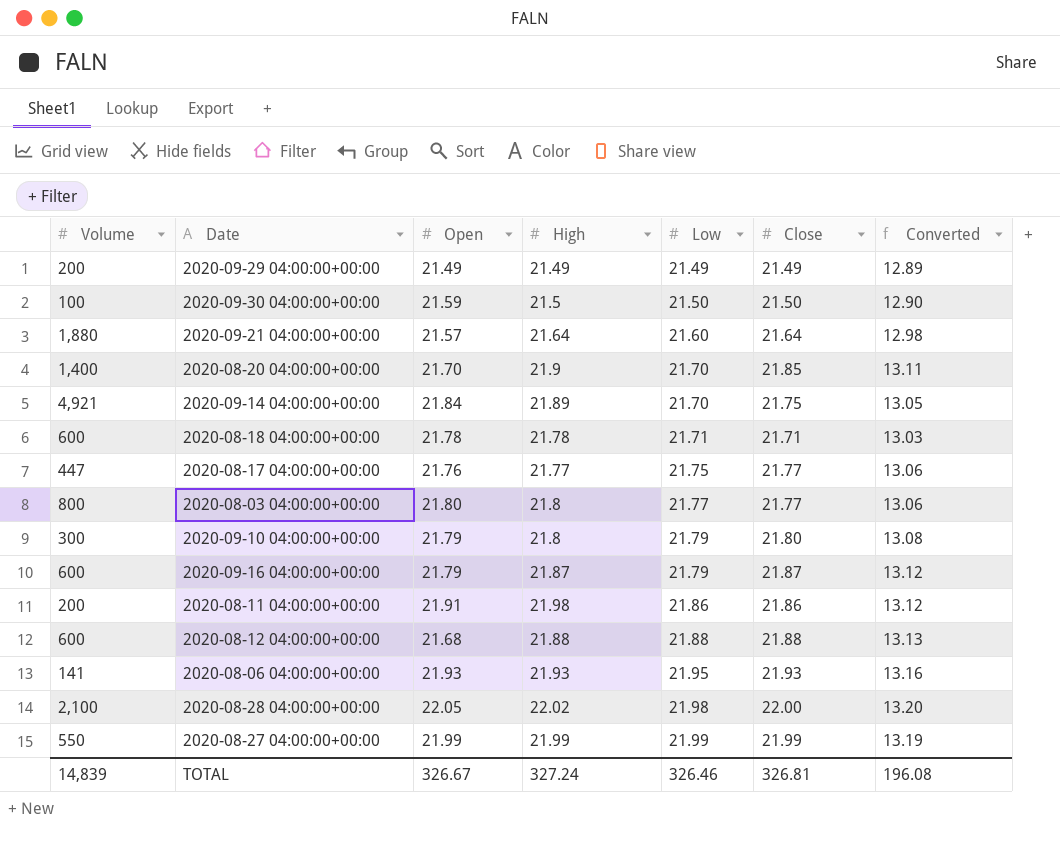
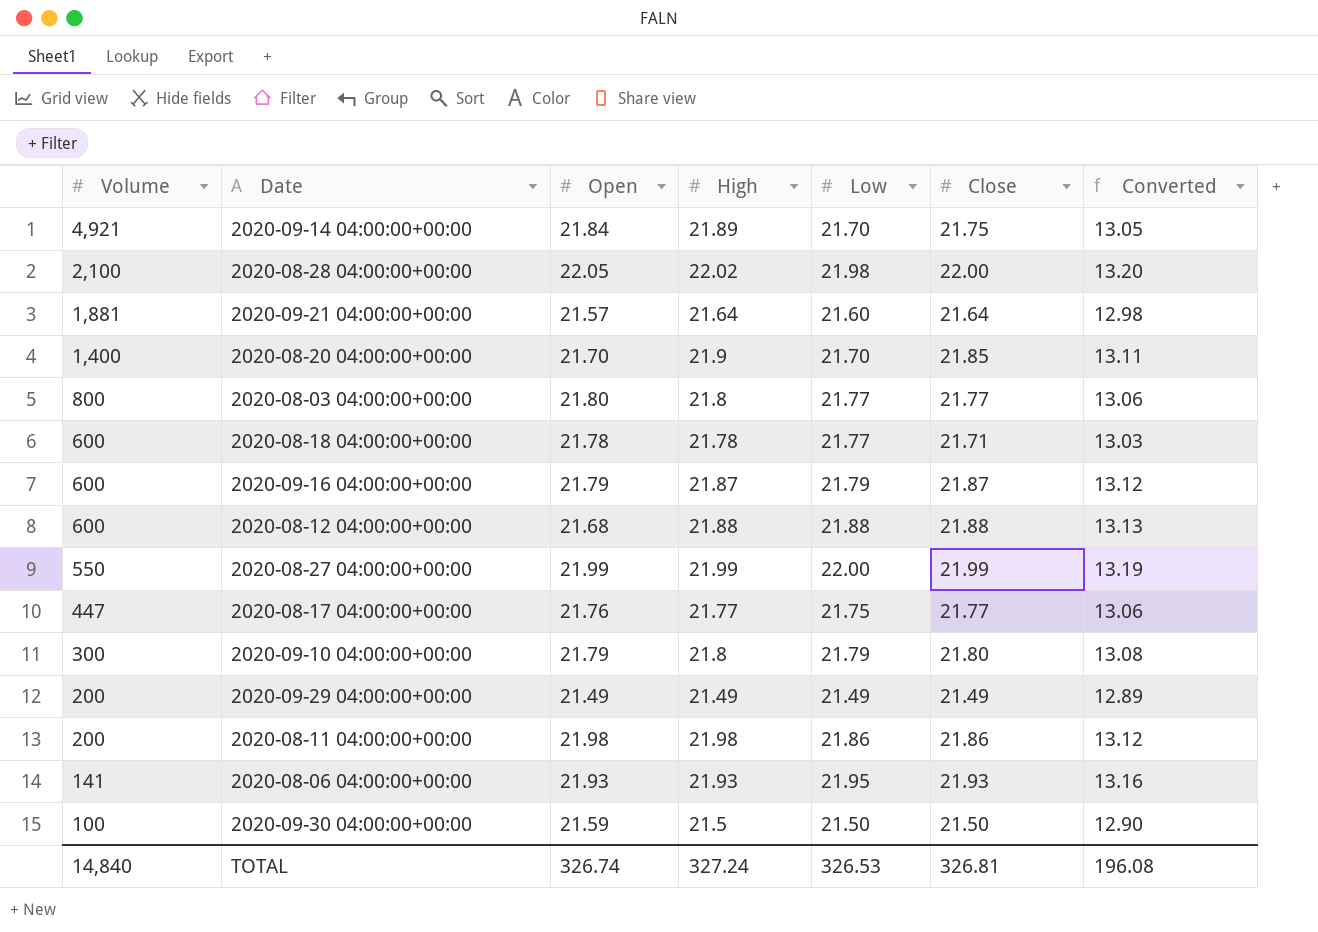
row order: Low ascending -> Volume descending
2020-09-21 04:00:00+00:00 | Volume: 1,880 -> 1,881
2020-08-18 04:00:00+00:00 | Low: 21.71 -> 21.77
2020-08-27 04:00:00+00:00 | Low: 21.99 -> 22.00
2020-08-11 04:00:00+00:00 | Open: 21.91 -> 21.98
TOTAL | Volume: 14,839 -> 14,840
TOTAL | Open: 326.67 -> 326.74
TOTAL | Low: 326.46 -> 326.53

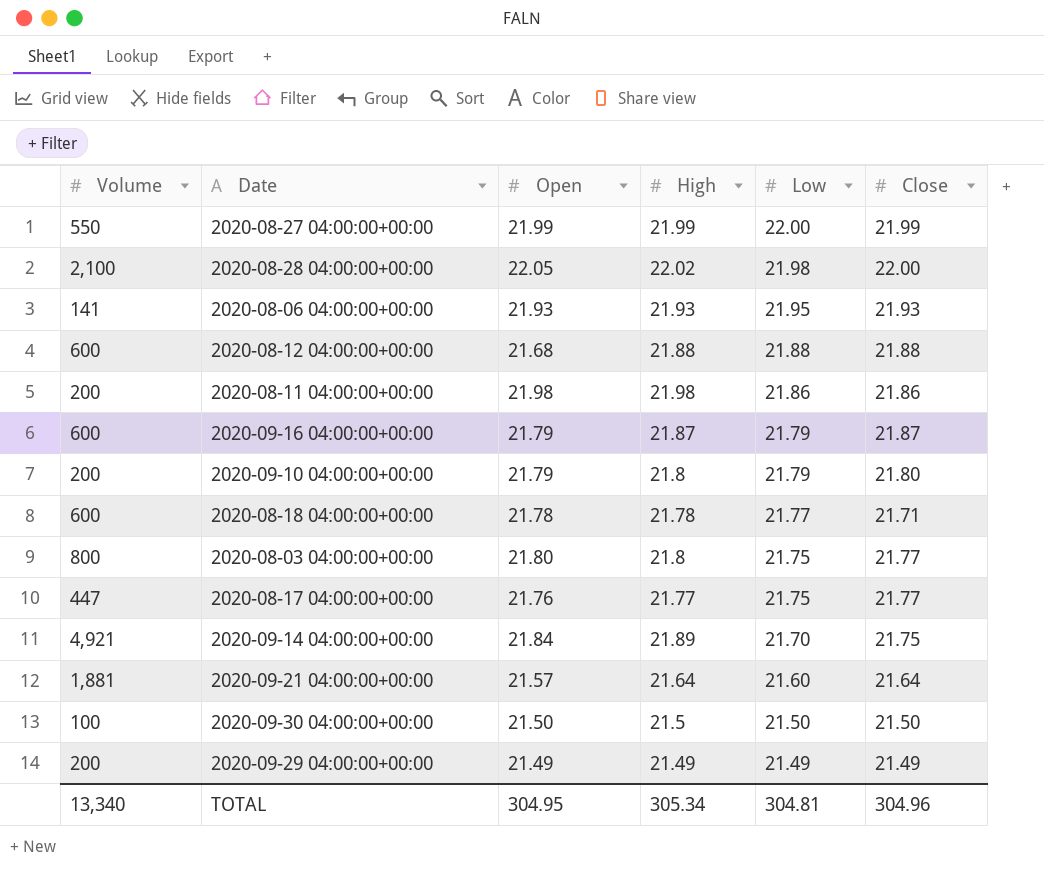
row order: Volume descending -> Low descending
column Converted | formula: [Close] * 0.6 -> none
row 2020-08-20 04:00:00+00:00: 1,400 | 21.70 | 21.9 | 21.70 | 21.85 | 13.11 -> none
2020-09-10 04:00:00+00:00 | Volume: 300 -> 200
2020-08-03 04:00:00+00:00 | Low: 21.77 -> 21.75
2020-09-30 04:00:00+00:00 | Open: 21.59 -> 21.50
TOTAL | Volume: 14,840 -> 13,340
TOTAL | Open: 326.74 -> 304.95
TOTAL | High: 327.24 -> 305.34
TOTAL | Low: 326.53 -> 304.81
TOTAL | Close: 326.81 -> 304.96

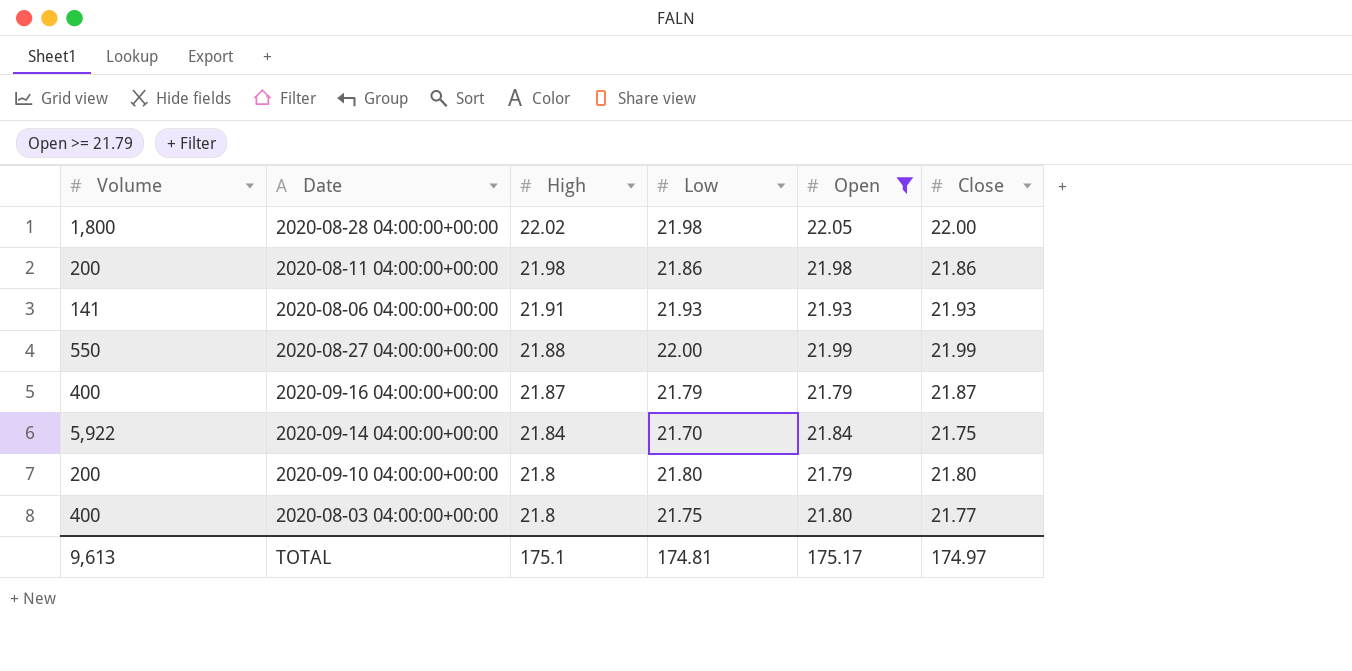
filter: none -> Open >= 21.79
row order: Low descending -> High descending
column Open | position: 3 -> 5
2020-08-28 04:00:00+00:00 | Volume: 2,100 -> 1,800
2020-08-06 04:00:00+00:00 | High: 21.93 -> 21.91
2020-08-06 04:00:00+00:00 | Low: 21.95 -> 21.93
2020-08-27 04:00:00+00:00 | High: 21.99 -> 21.88
2020-09-16 04:00:00+00:00 | Volume: 600 -> 400
2020-09-14 04:00:00+00:00 | Volume: 4,921 -> 5,922
2020-09-14 04:00:00+00:00 | High: 21.89 -> 21.84
2020-09-10 04:00:00+00:00 | Low: 21.79 -> 21.80
2020-08-03 04:00:00+00:00 | Volume: 800 -> 400
TOTAL | Volume: 13,340 -> 9,613
TOTAL | High: 305.34 -> 175.1
TOTAL | Low: 304.81 -> 174.81
TOTAL | Open: 304.95 -> 175.17
TOTAL | Close: 304.96 -> 174.97

